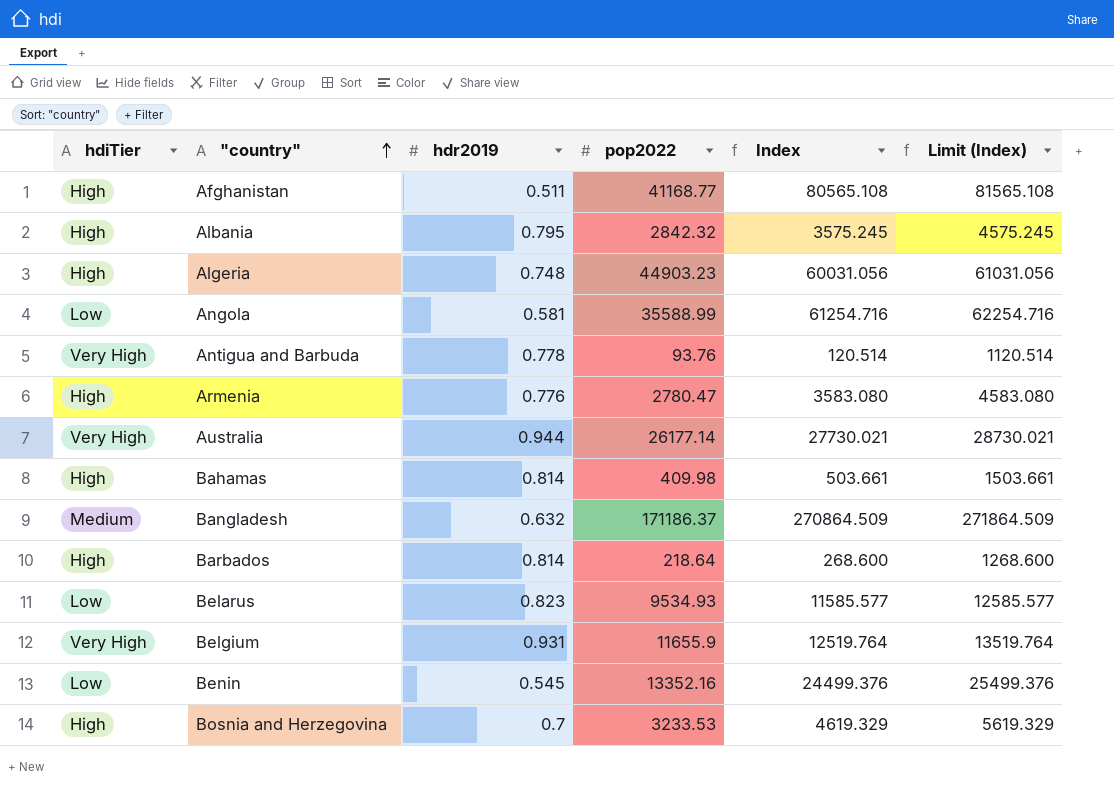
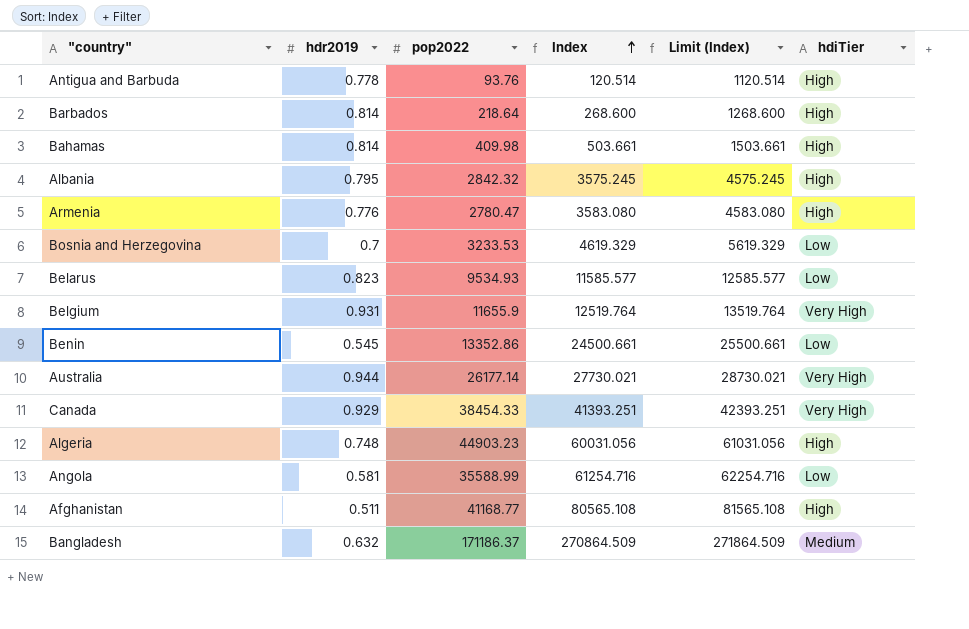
row order: "country" ascending -> Index ascending
column hdiTier | position: 1 -> 6
Antigua and Barbuda | hdiTier: Very High -> High
Bosnia and Herzegovina | hdiTier: High -> Low
Benin | pop2022: 13352.16 -> 13352.86
Benin | Index: 24499.376 -> 24500.661
Benin | Limit (Index): 25499.376 -> 25500.661
row Canada: none -> 0.929 | 38454.33 | 41393.251 | 42393.251 | Very High

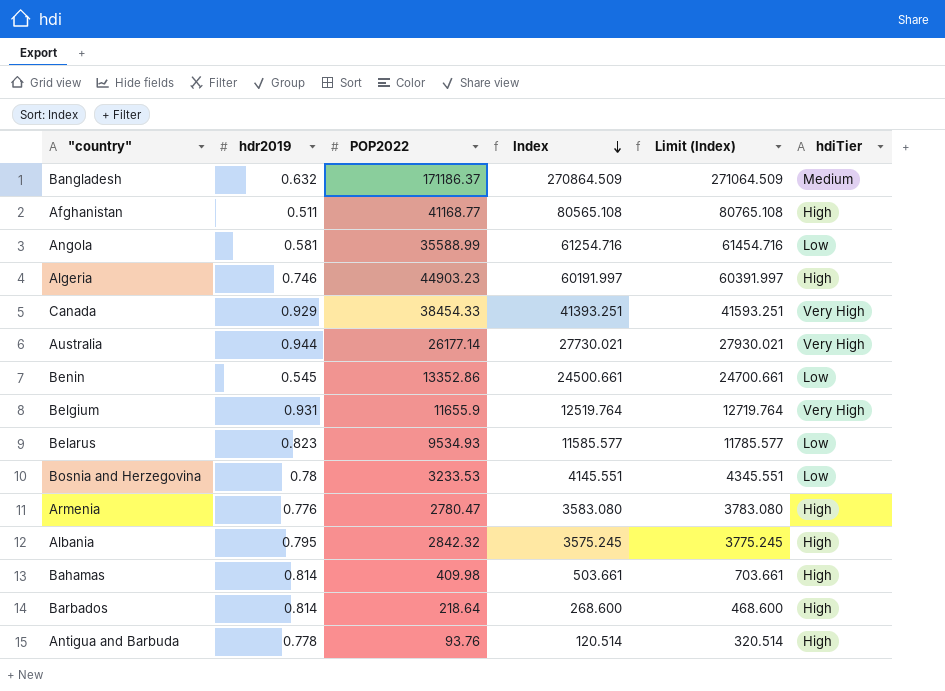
row order: Index ascending -> Index descending
column name: pop2022 -> POP2022
column Limit (Index) | formula: [Index] + 1000 -> [Index] + 200
Algeria | hdr2019: 0.748 -> 0.746
Algeria | Index: 60031.056 -> 60191.997
Bosnia and Herzegovina | hdr2019: 0.7 -> 0.78
Bosnia and Herzegovina | Index: 4619.329 -> 4145.551

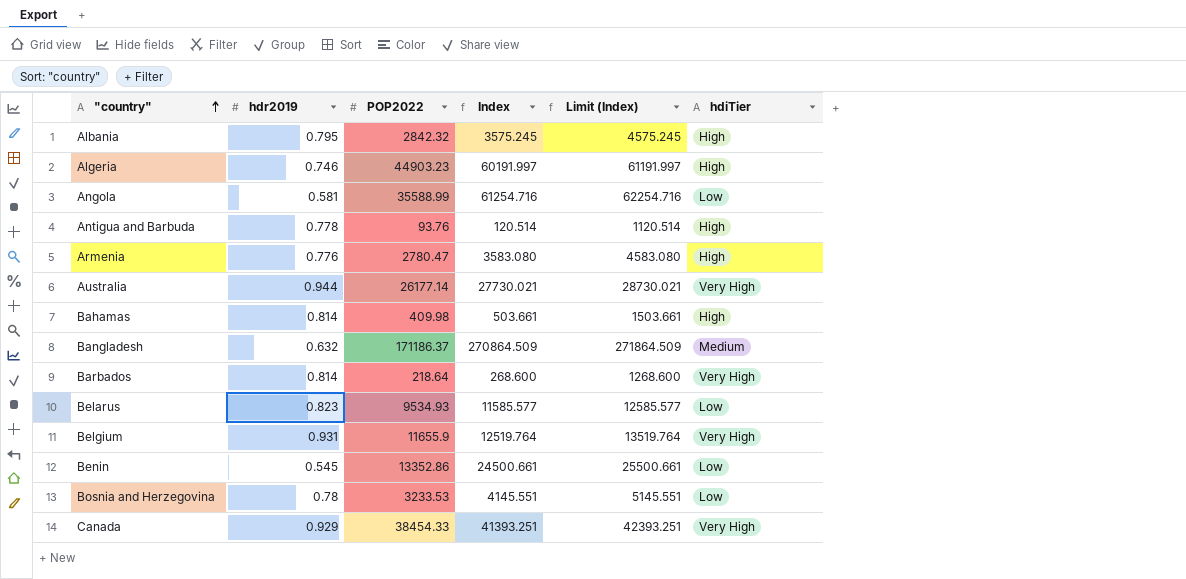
row order: Index descending -> "country" ascending
column Limit (Index) | formula: [Index] + 200 -> [Index] + 1000
row Afghanistan: 0.511 | 41168.77 | 80565.108 | 80765.108 | High -> none
Barbados | hdiTier: High -> Very High

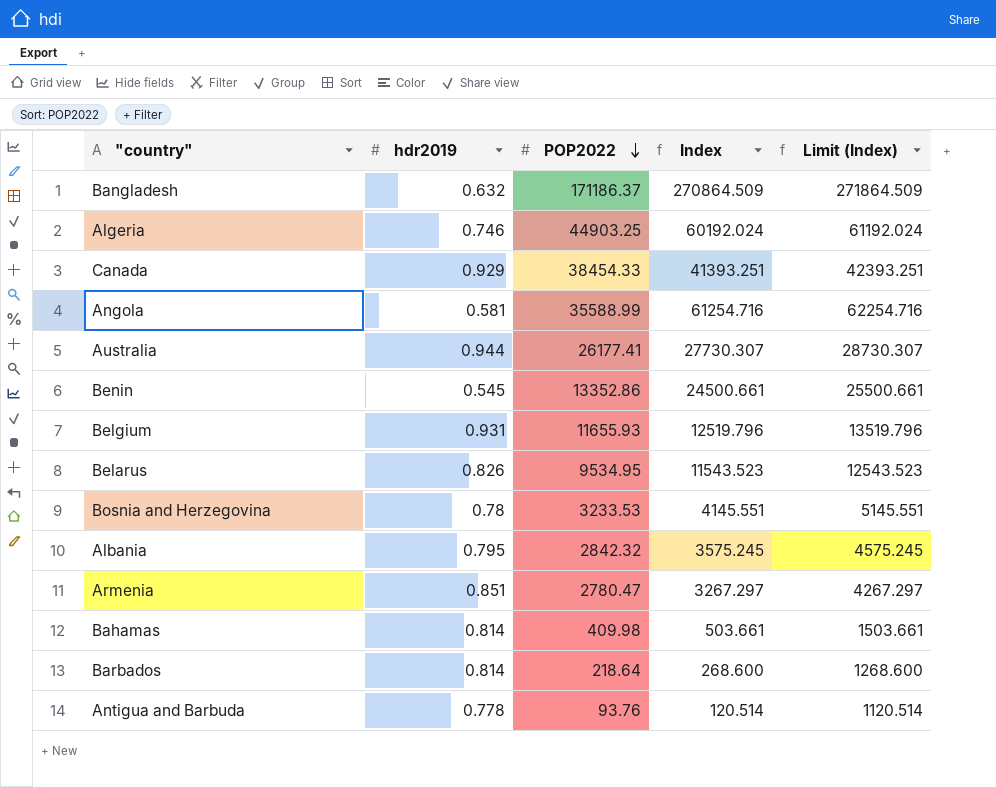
row order: "country" ascending -> POP2022 descending
column hdiTier | position: 6 -> none
Algeria | POP2022: 44903.23 -> 44903.25
Algeria | Index: 60191.997 -> 60192.024
Algeria | Limit (Index): 61191.997 -> 61192.024
Australia | POP2022: 26177.14 -> 26177.41
Australia | Index: 27730.021 -> 27730.307
Australia | Limit (Index): 28730.021 -> 28730.307
Belgium | POP2022: 11655.9 -> 11655.93
Belgium | Index: 12519.764 -> 12519.796
Belgium | Limit (Index): 13519.764 -> 13519.796
Belarus | hdr2019: 0.823 -> 0.826
Belarus | POP2022: 9534.93 -> 9534.95
Belarus | Index: 11585.577 -> 11543.523
Belarus | Limit (Index): 12585.577 -> 12543.523
Armenia | hdr2019: 0.776 -> 0.851
Armenia | Index: 3583.080 -> 3267.297
Armenia | Limit (Index): 4583.080 -> 4267.297

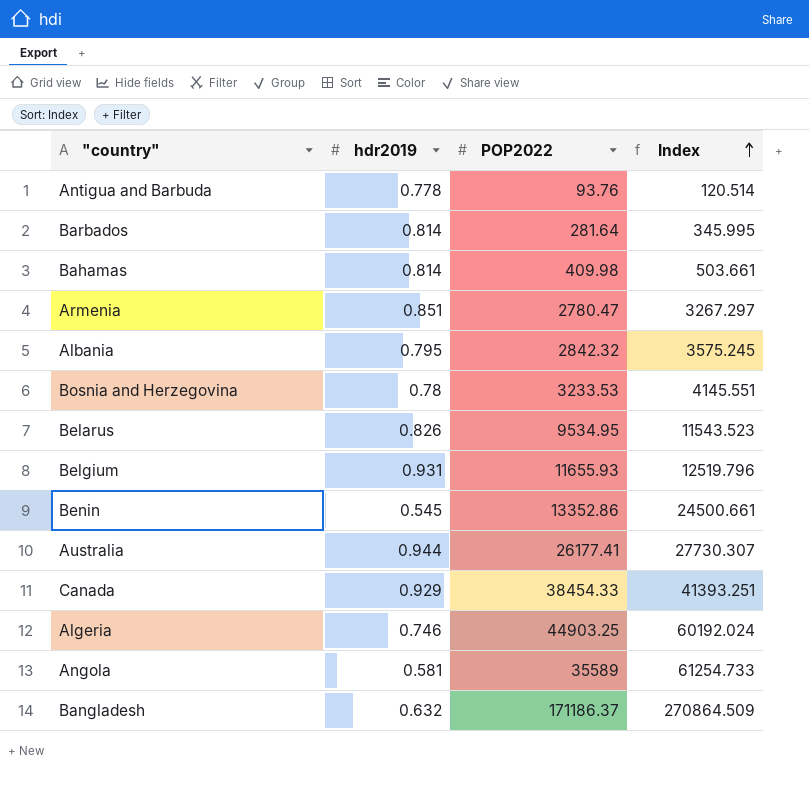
row order: POP2022 descending -> Index ascending
column Limit (Index) | formula: [Index] + 1000 -> none
Barbados | POP2022: 218.64 -> 281.64
Barbados | Index: 268.600 -> 345.995
Angola | POP2022: 35588.99 -> 35589
Angola | Index: 61254.716 -> 61254.733

